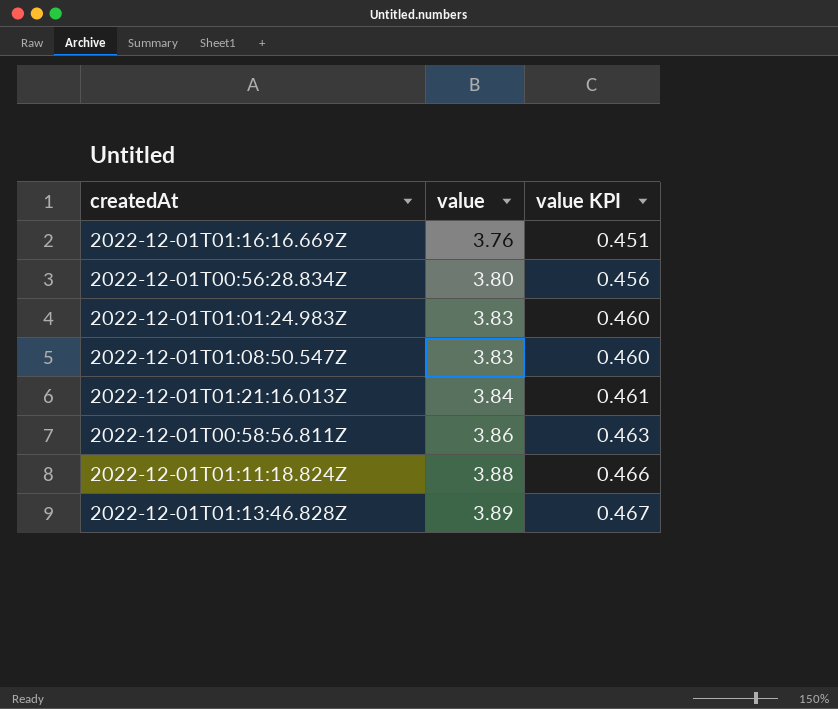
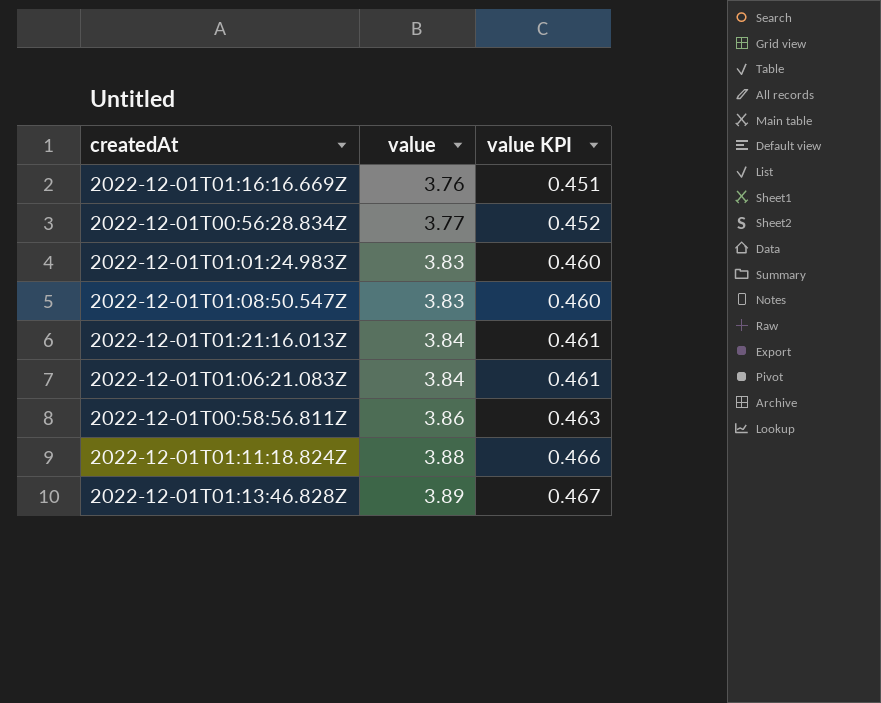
2022-12-01T00:56:28.834Z | value: 3.80 -> 3.77
2022-12-01T00:56:28.834Z | value KPI: 0.456 -> 0.452
row 2022-12-01T01:06:21.083Z: none -> 3.84 | 0.461

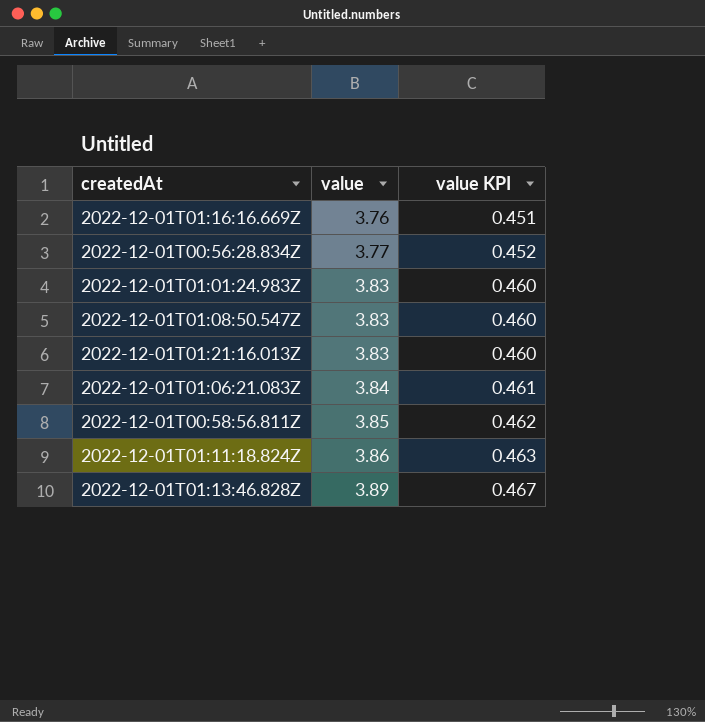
2022-12-01T01:21:16.013Z | value: 3.84 -> 3.83
2022-12-01T01:21:16.013Z | value KPI: 0.461 -> 0.460
2022-12-01T00:58:56.811Z | value: 3.86 -> 3.85
2022-12-01T00:58:56.811Z | value KPI: 0.463 -> 0.462
2022-12-01T01:11:18.824Z | value: 3.88 -> 3.86
2022-12-01T01:11:18.824Z | value KPI: 0.466 -> 0.463

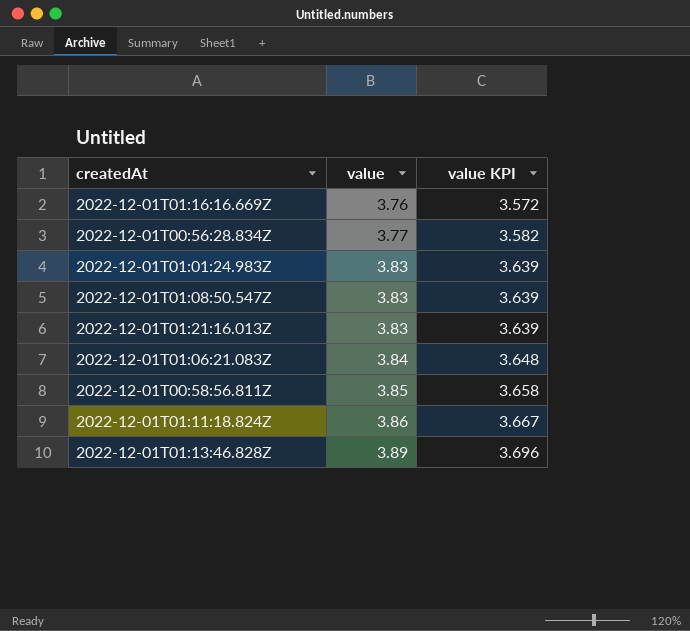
column value KPI | formula: [value] * 0.12 -> [value] * 0.95

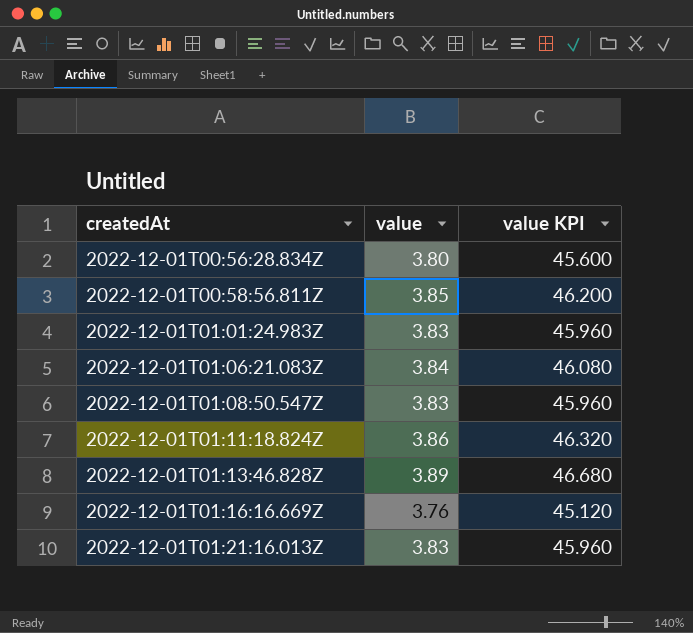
row order: value ascending -> createdAt ascending
column value KPI | formula: [value] * 0.95 -> [value] * 12
2022-12-01T00:56:28.834Z | value: 3.77 -> 3.80

